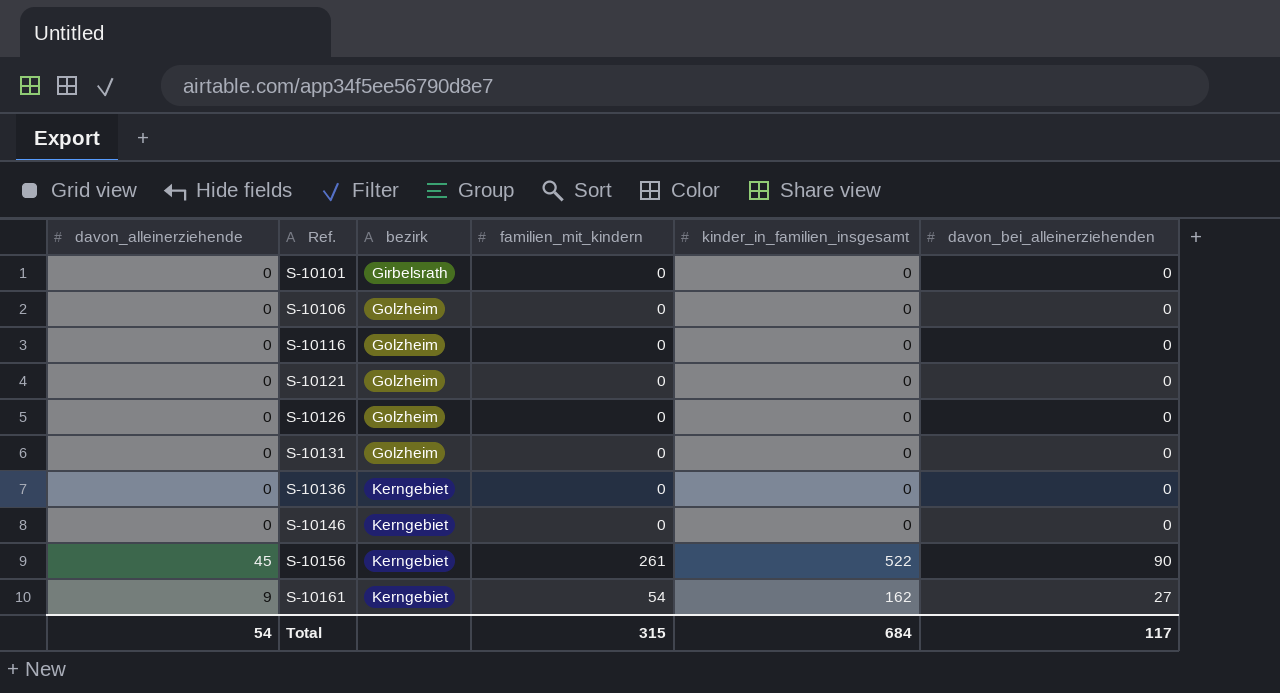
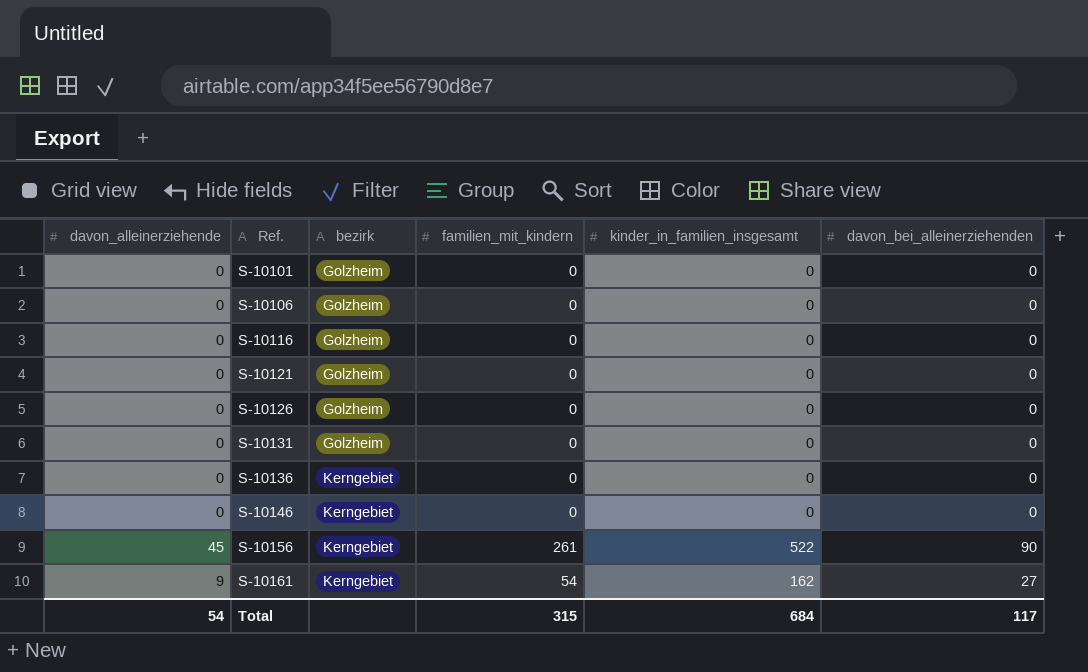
S-10101 | bezirk: Girbelsrath -> Golzheim

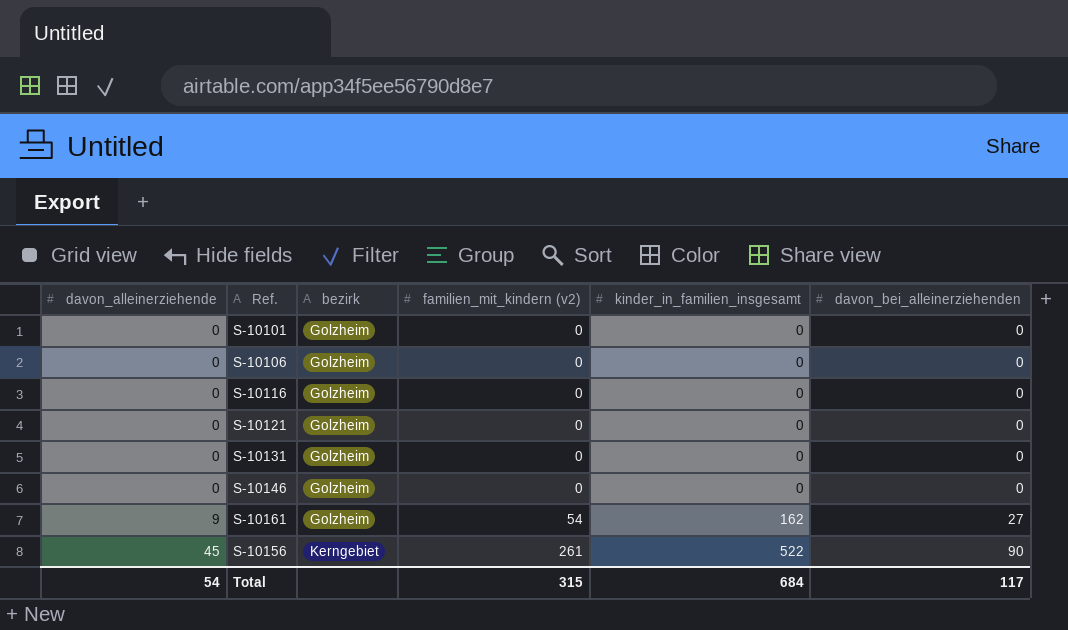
row order: Ref. ascending -> davon_alleinerziehende ascending
column name: familien_mit_kindern -> familien_mit_kindern (v2)
row S-10126: 0 | Golzheim | 0 | 0 | 0 -> none
row S-10136: 0 | Kerngebiet | 0 | 0 | 0 -> none
S-10146 | bezirk: Kerngebiet -> Golzheim
S-10161 | bezirk: Kerngebiet -> Golzheim

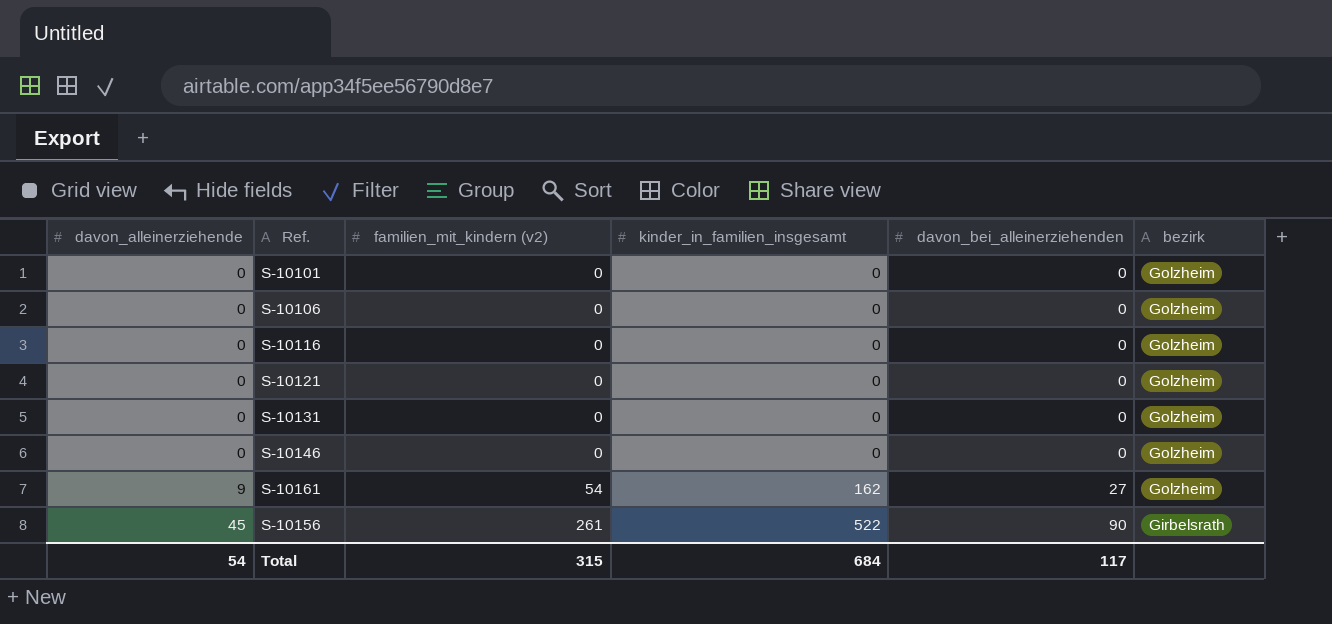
column bezirk | position: 3 -> 6
S-10156 | bezirk: Kerngebiet -> Girbelsrath

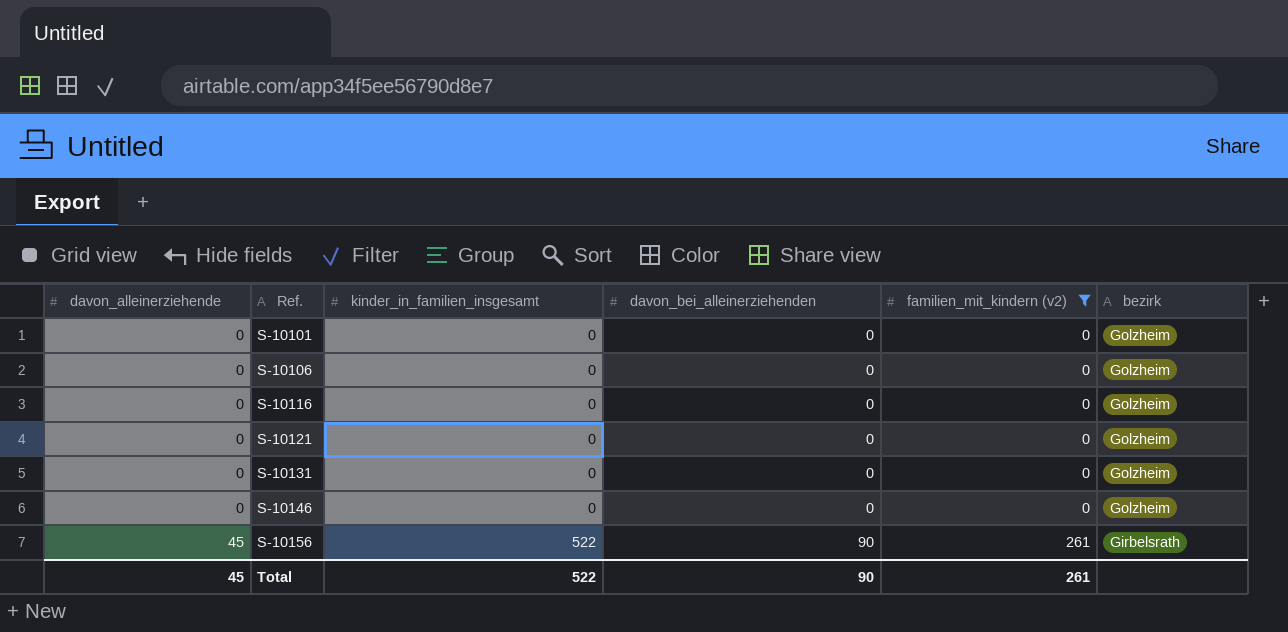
filter: none -> familien_mit_kindern (v2) != 54
column familien_mit_kindern (v2) | position: 3 -> 5
Total | davon_alleinerziehende: 54 -> 45
Total | kinder_in_familien_insgesamt: 684 -> 522
Total | davon_bei_alleinerziehenden: 117 -> 90
Total | familien_mit_kindern (v2): 315 -> 261

